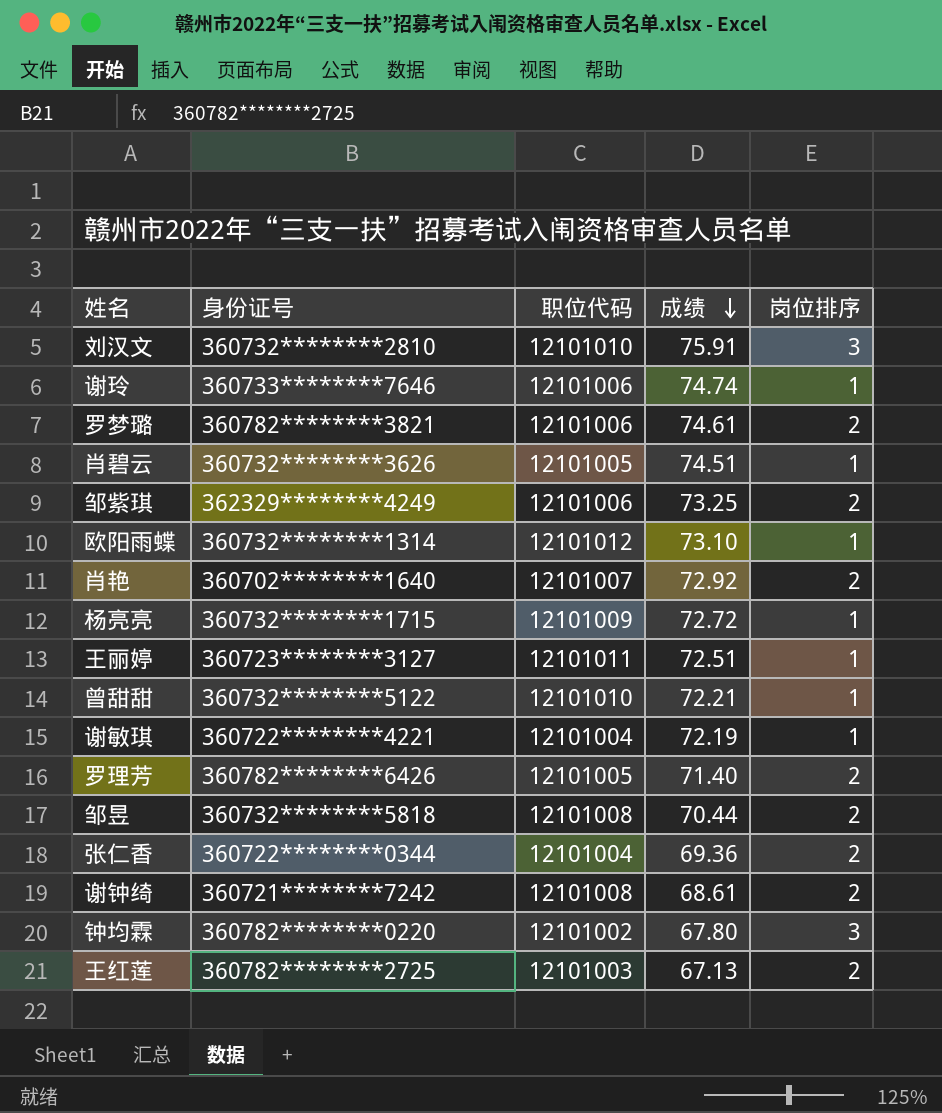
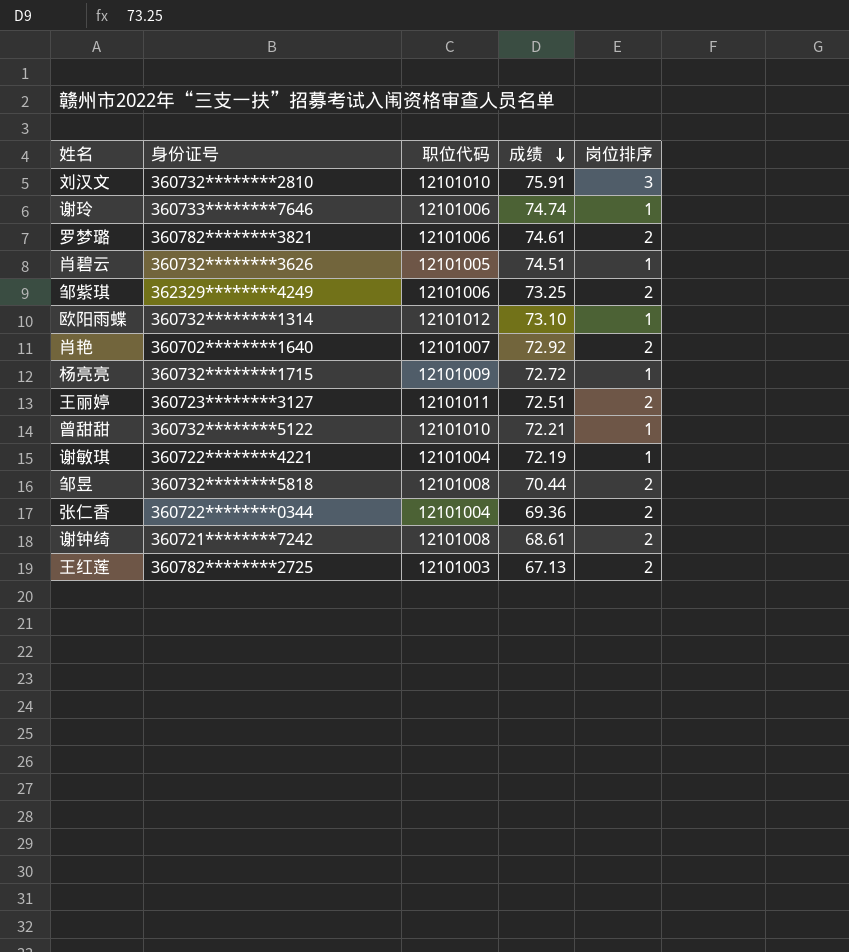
row 罗理芳: 360782********6426 | 12101005 | 71.40 | 2 -> none
row 钟均霖: 360782********0220 | 12101002 | 67.80 | 3 -> none
王丽婷 | 岗位排序: 1 -> 2

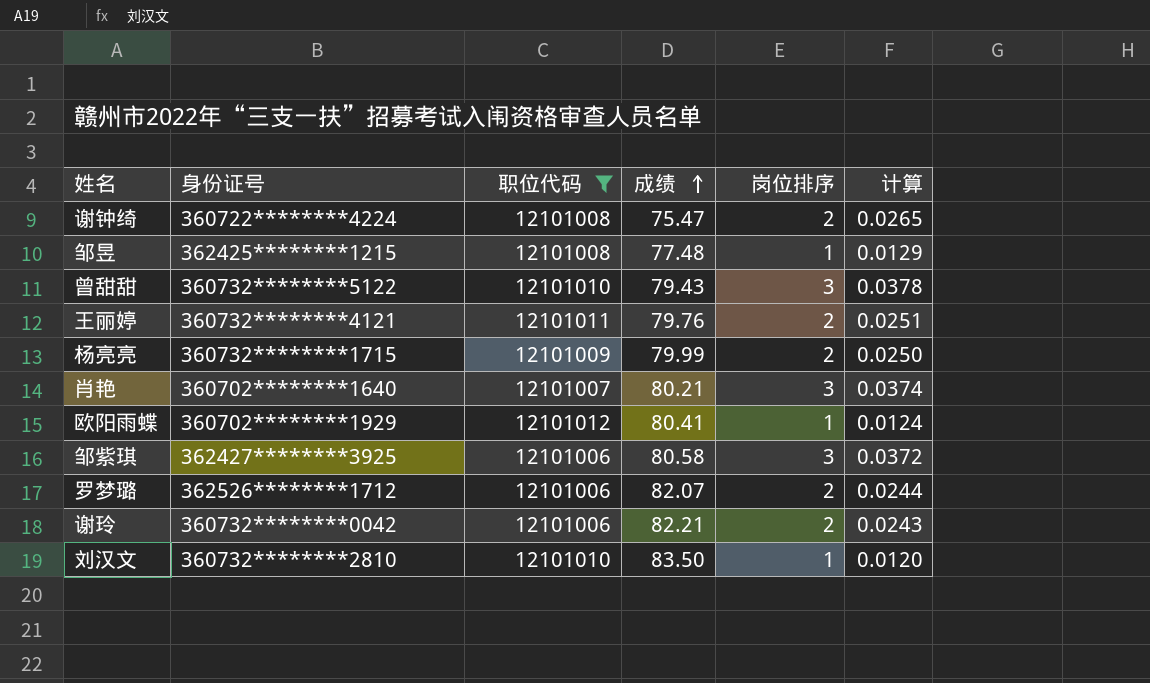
filter: none -> 职位代码 >= 12101006
row order: 成绩 descending -> 成绩 ascending
column 计算 | formula: none -> [岗位排序] / [成绩]
谢钟绮 | 身份证号: 360721********7242 -> 360722********4224
谢钟绮 | 成绩: 68.61 -> 75.47
邹昱 | 身份证号: 360732********5818 -> 362425********1215
邹昱 | 成绩: 70.44 -> 77.48
邹昱 | 岗位排序: 2 -> 1
曾甜甜 | 成绩: 72.21 -> 79.43
曾甜甜 | 岗位排序: 1 -> 3
王丽婷 | 身份证号: 360723********3127 -> 360732********4121
王丽婷 | 成绩: 72.51 -> 79.76
杨亮亮 | 成绩: 72.72 -> 79.99
杨亮亮 | 岗位排序: 1 -> 2
肖艳 | 成绩: 72.92 -> 80.21
肖艳 | 岗位排序: 2 -> 3
欧阳雨蝶 | 身份证号: 360732********1314 -> 360702********1929
欧阳雨蝶 | 成绩: 73.10 -> 80.41
邹紫琪 | 身份证号: 362329********4249 -> 362427********3925
邹紫琪 | 成绩: 73.25 -> 80.58
邹紫琪 | 岗位排序: 2 -> 3
罗梦璐 | 身份证号: 360782********3821 -> 362526********1712
罗梦璐 | 成绩: 74.61 -> 82.07
谢玲 | 身份证号: 360733********7646 -> 360732********0042
谢玲 | 成绩: 74.74 -> 82.21
谢玲 | 岗位排序: 1 -> 2
刘汉文 | 成绩: 75.91 -> 83.50
刘汉文 | 岗位排序: 3 -> 1

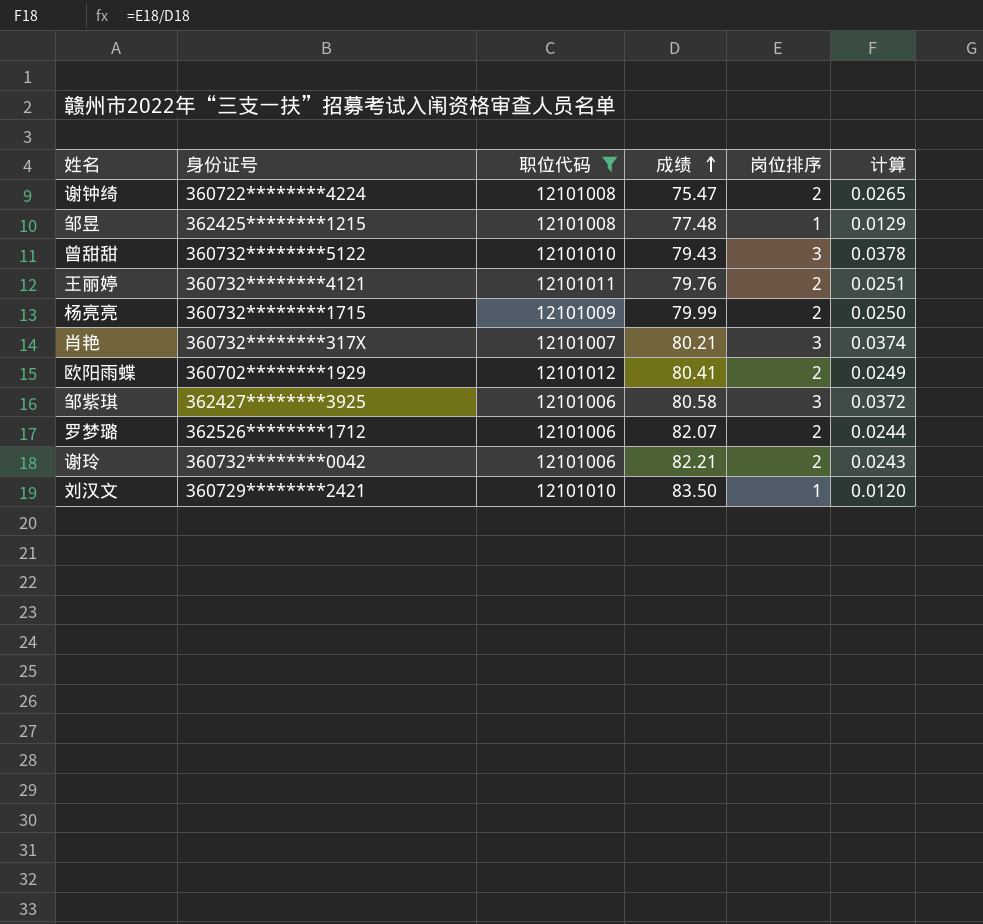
肖艳 | 身份证号: 360702********1640 -> 360732********317X
欧阳雨蝶 | 岗位排序: 1 -> 2
欧阳雨蝶 | 计算: 0.0124 -> 0.0249
刘汉文 | 身份证号: 360732********2810 -> 360729********2421

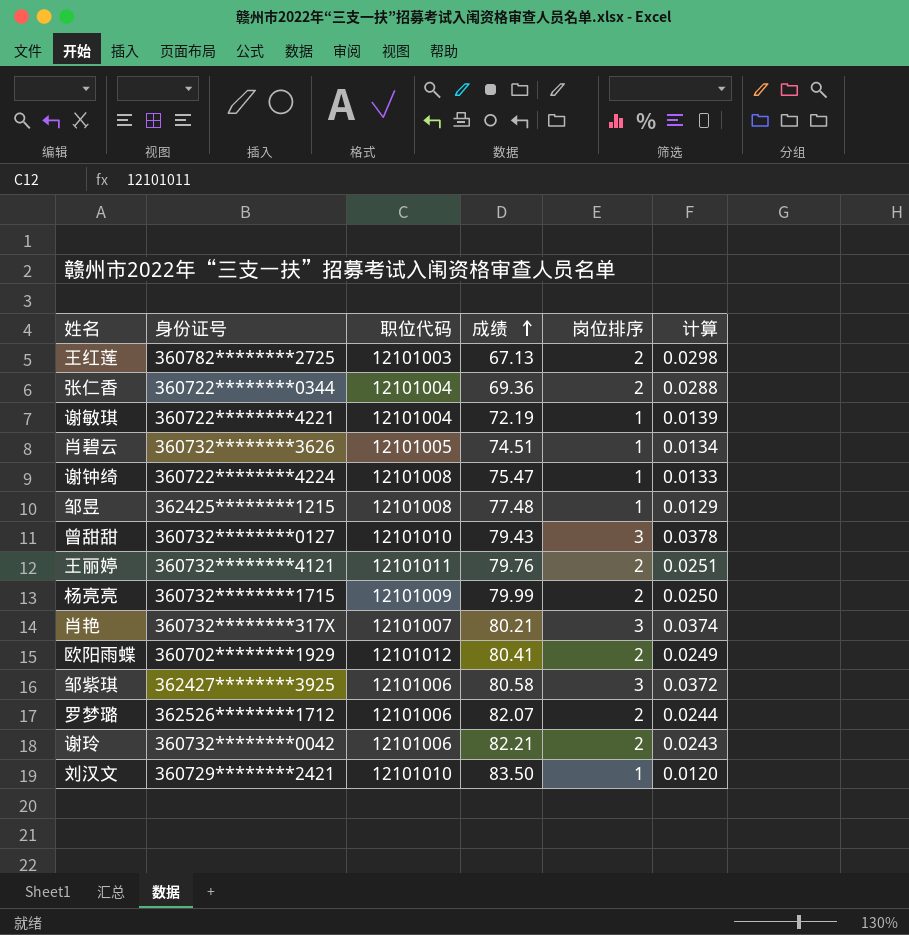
filter: 职位代码 >= 12101006 -> none
谢钟绮 | 岗位排序: 2 -> 1
谢钟绮 | 计算: 0.0265 -> 0.0133
曾甜甜 | 身份证号: 360732********5122 -> 360732********0127

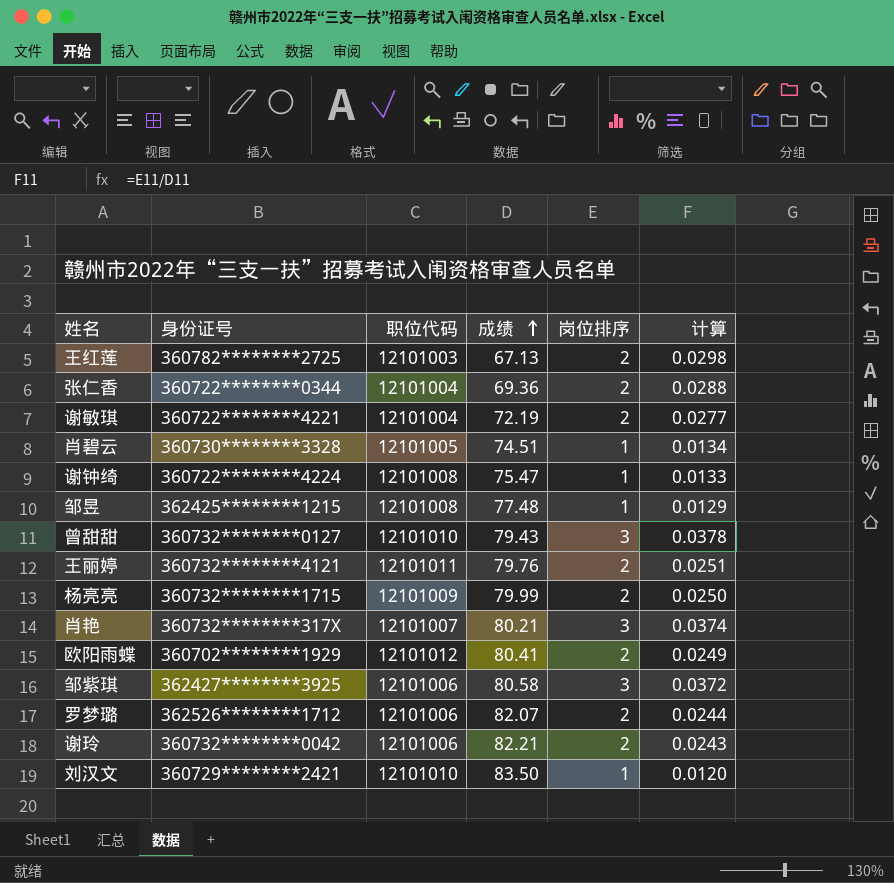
谢敏琪 | 岗位排序: 1 -> 2
谢敏琪 | 计算: 0.0139 -> 0.0277
肖碧云 | 身份证号: 360732********3626 -> 360730********3328

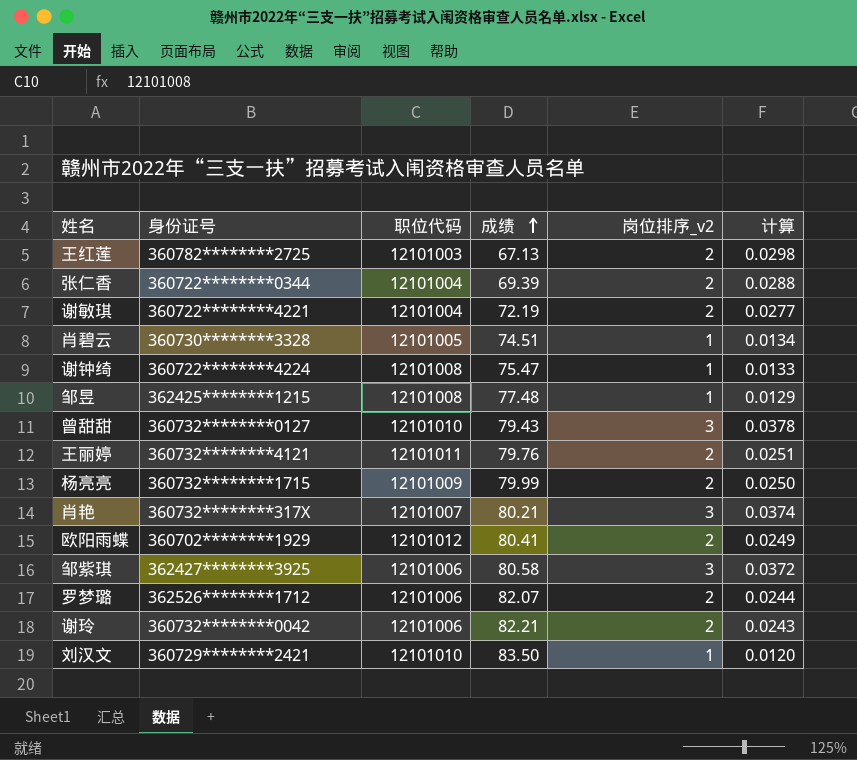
column name: 岗位排序 -> 岗位排序_v2
张仁香 | 成绩: 69.36 -> 69.39

